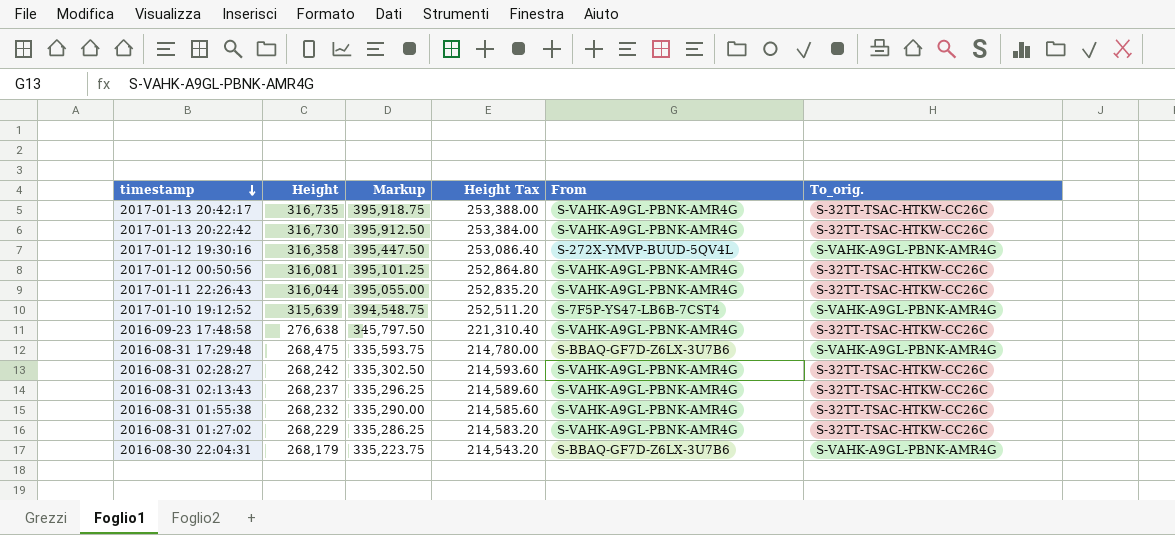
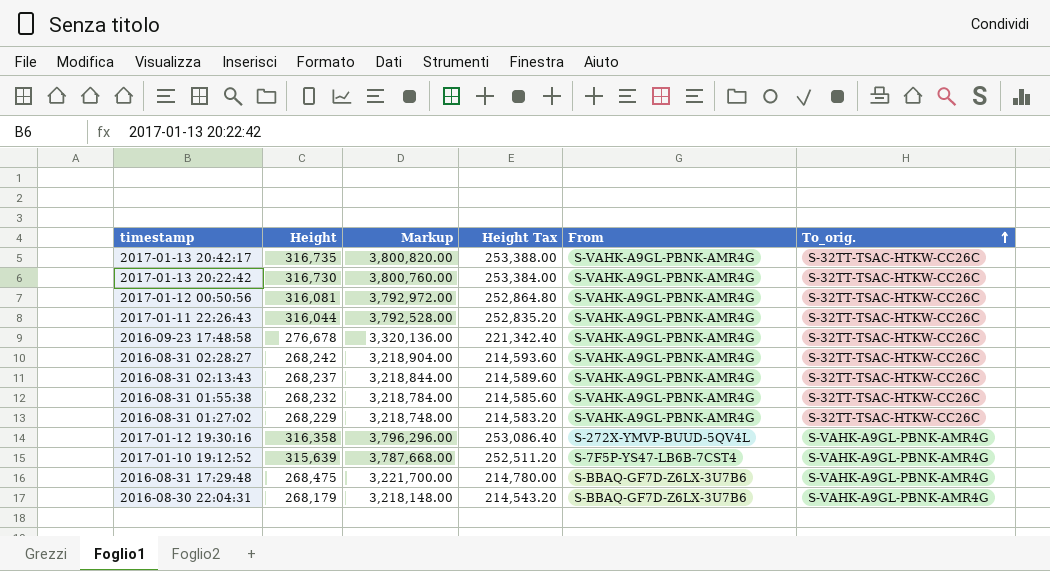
row order: timestamp descending -> To_orig. ascending
column Markup | formula: [Height] * 1.25 -> [Height] * 12
2016-09-23 17:48:58 | Height: 276,638 -> 276,678
2016-09-23 17:48:58 | Height Tax: 221,310.40 -> 221,342.40

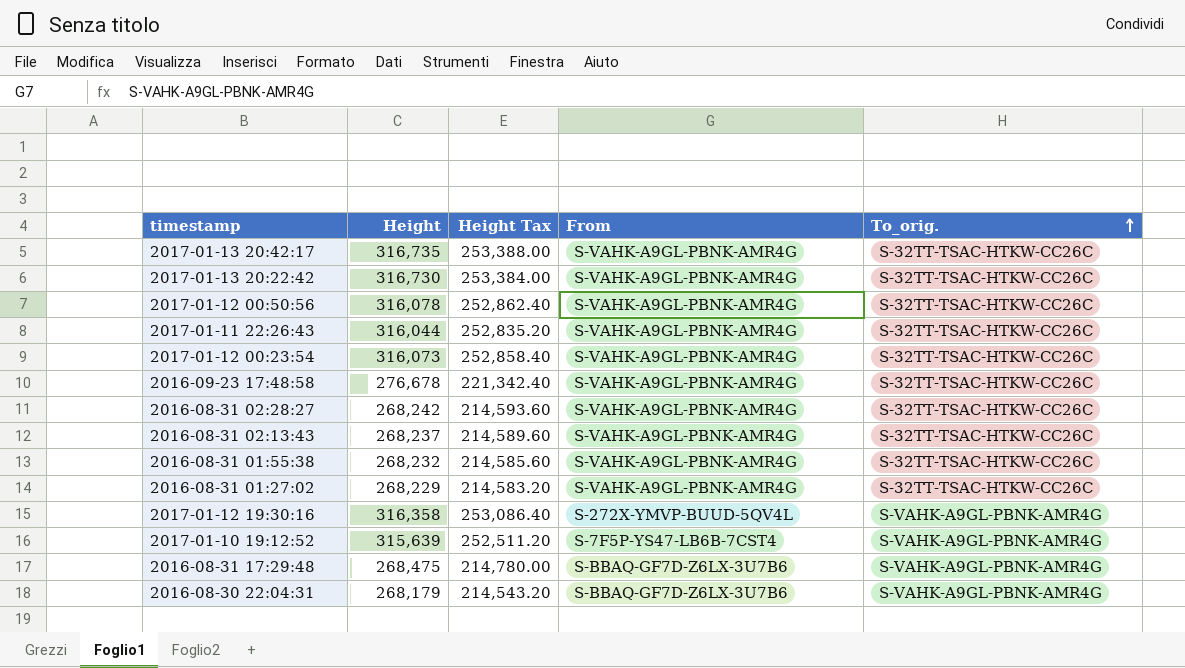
column Markup | formula: [Height] * 12 -> none
2017-01-12 00:50:56 | Height: 316,081 -> 316,078
2017-01-12 00:50:56 | Height Tax: 252,864.80 -> 252,862.40
row 2017-01-12 00:23:54: none -> 316,073 | 252,858.40 | S-VAHK-A9GL-PBNK-AMR4G | S-32TT-TSAC-HTKW-CC26C

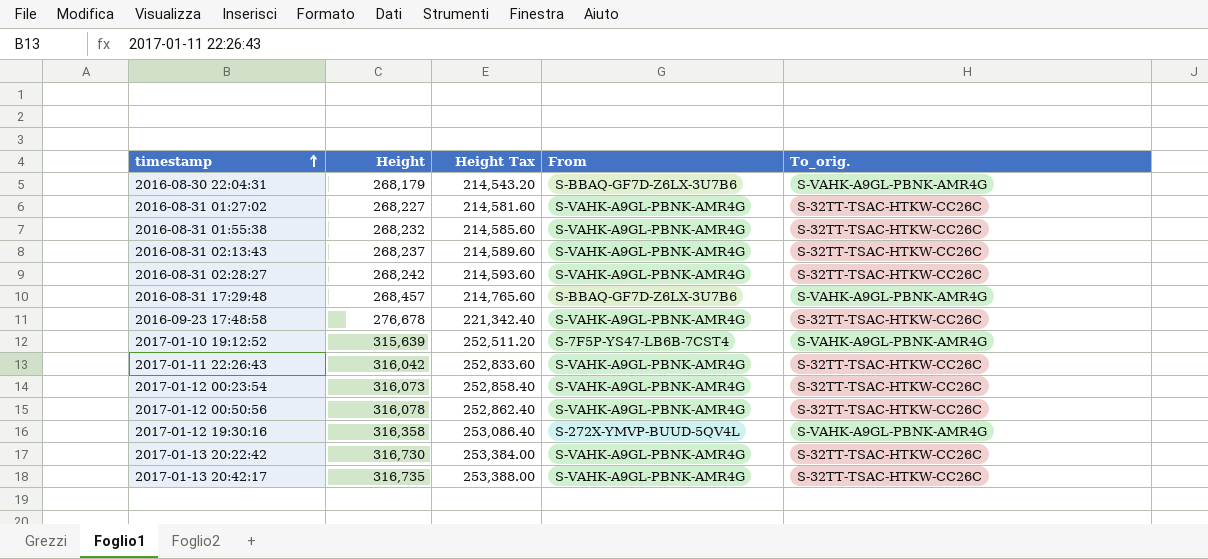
row order: To_orig. ascending -> timestamp ascending
2016-08-31 01:27:02 | Height: 268,229 -> 268,227
2016-08-31 01:27:02 | Height Tax: 214,583.20 -> 214,581.60
2016-08-31 17:29:48 | Height: 268,475 -> 268,457
2016-08-31 17:29:48 | Height Tax: 214,780.00 -> 214,765.60
2017-01-11 22:26:43 | Height: 316,044 -> 316,042
2017-01-11 22:26:43 | Height Tax: 252,835.20 -> 252,833.60

